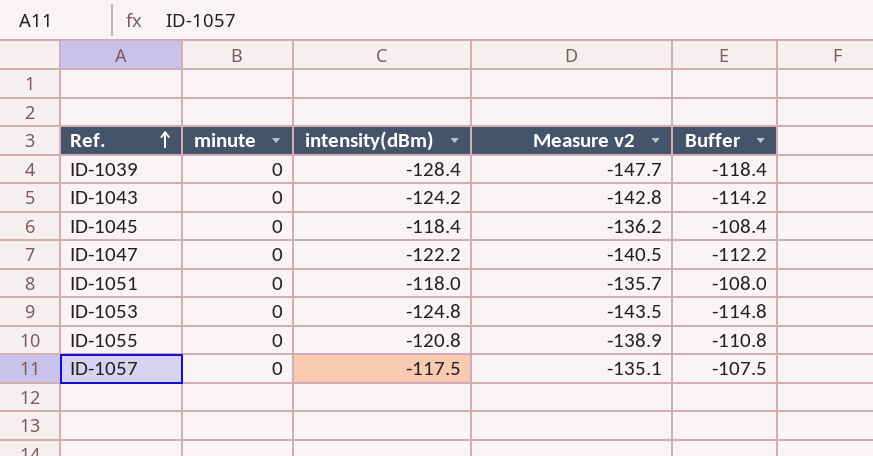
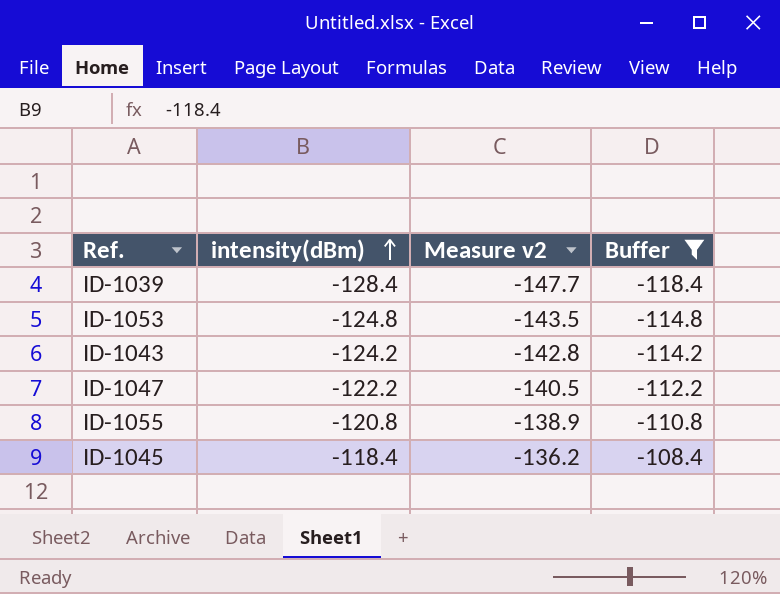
filter: none -> Buffer <= -108.4
row order: Ref. ascending -> intensity(dBm) ascending
column minute | position: 2 -> none

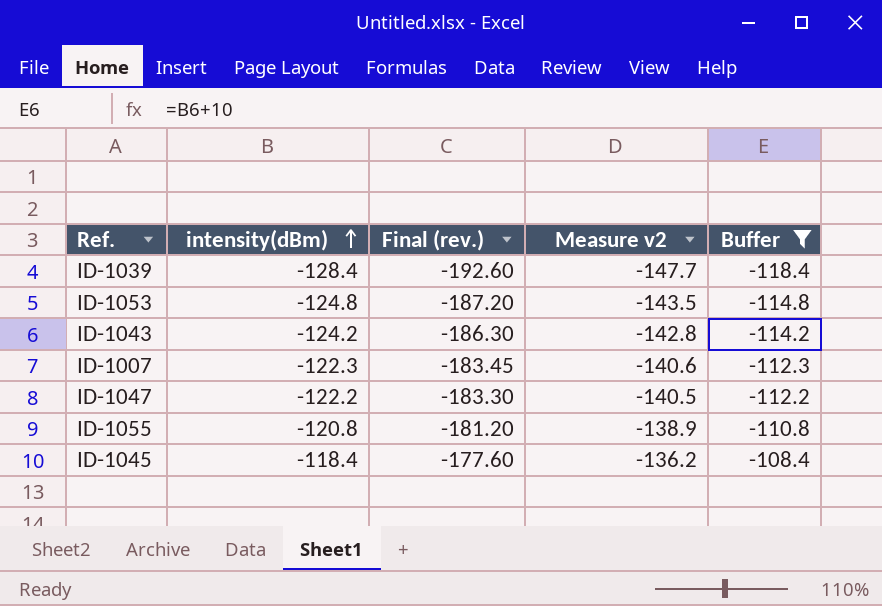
column Final (rev.) | formula: none -> [intensity(dBm)] * 1.5
row ID-1007: none -> -122.3 | -183.45 | -140.6 | -112.3

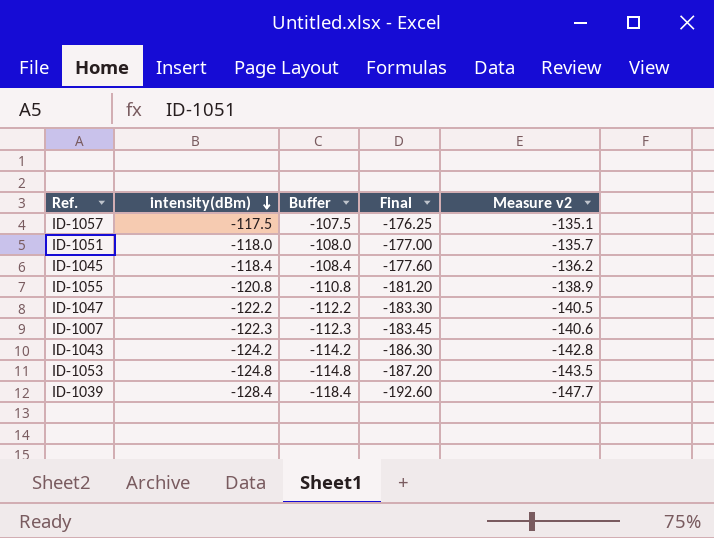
filter: Buffer <= -108.4 -> none
row order: intensity(dBm) ascending -> intensity(dBm) descending
column Buffer | position: 5 -> 3
column name: Final (rev.) -> Final

